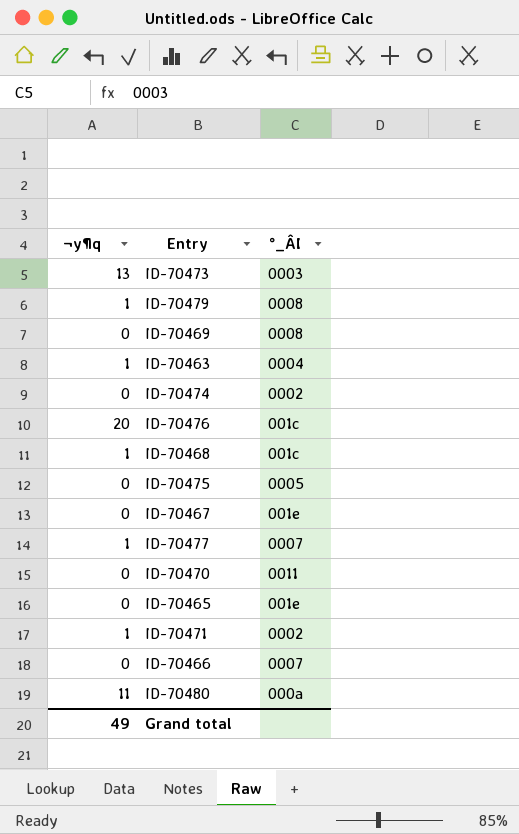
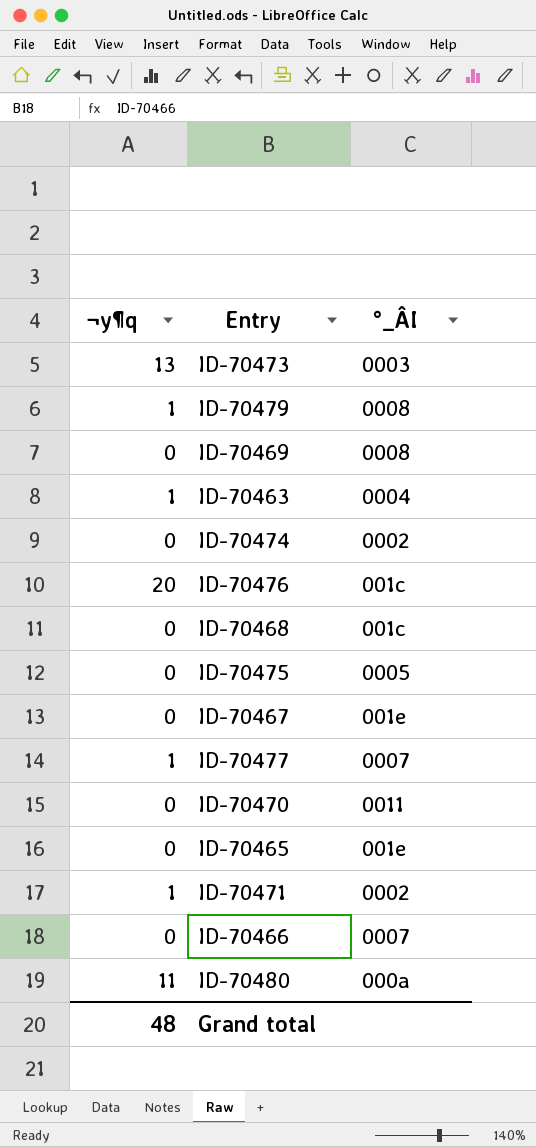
ID-70468 | ¬y¶q: 1 -> 0
Grand total | ¬y¶q: 49 -> 48

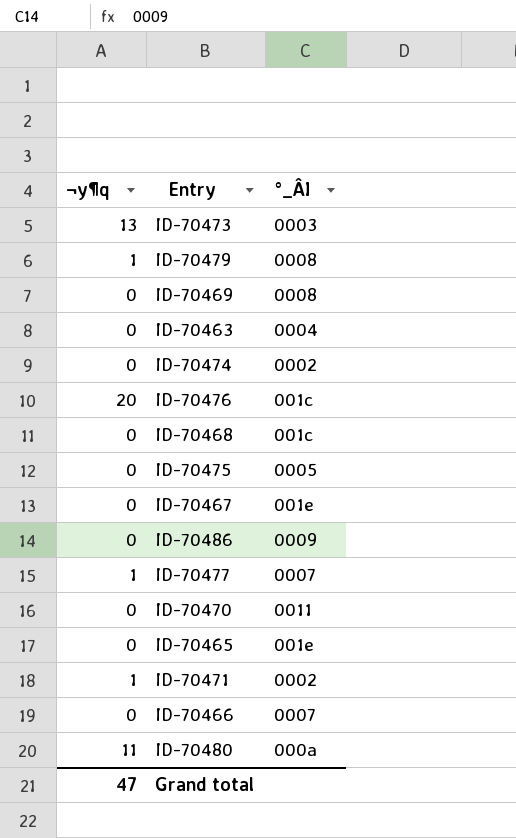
ID-70463 | ¬y¶q: 1 -> 0
row ID-70486: none -> 0 | 0009
Grand total | ¬y¶q: 48 -> 47

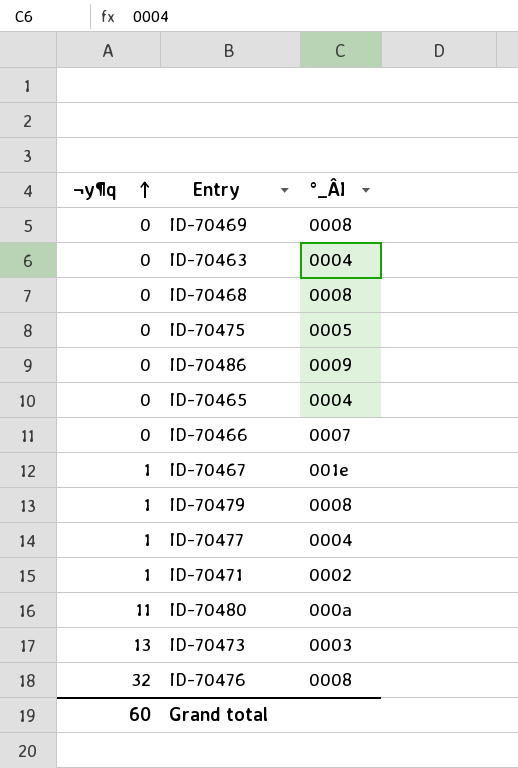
row order: none -> ¬y¶q ascending
row ID-70474: 0 | 0002 -> none
row ID-70470: 0 | 0011 -> none
ID-70468 | °_ÂI: 001c -> 0008
ID-70465 | °_ÂI: 001e -> 0004
ID-70467 | ¬y¶q: 0 -> 1
ID-70477 | °_ÂI: 0007 -> 0004
ID-70476 | ¬y¶q: 20 -> 32
ID-70476 | °_ÂI: 001c -> 0008
Grand total | ¬y¶q: 47 -> 60

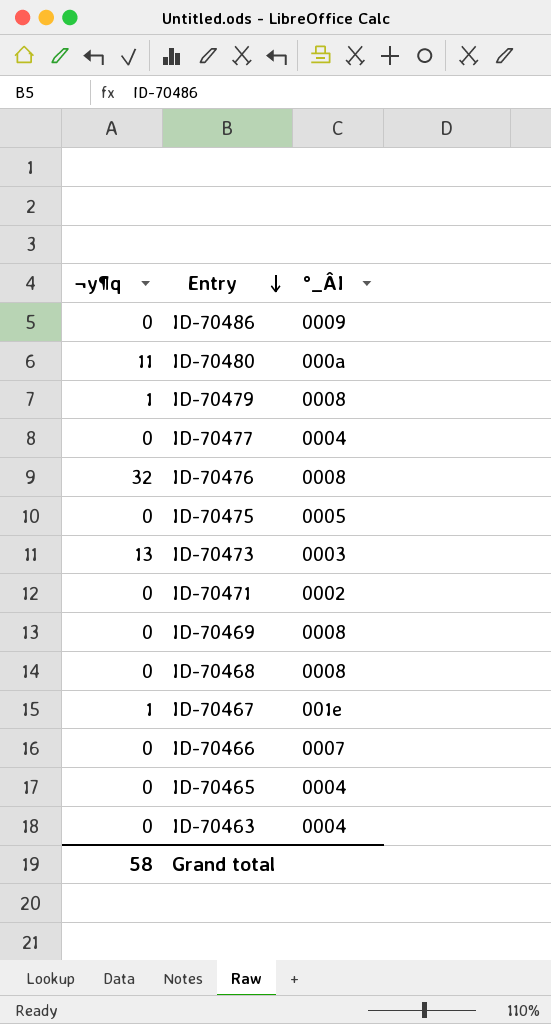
row order: ¬y¶q ascending -> Entry descending
ID-70477 | ¬y¶q: 1 -> 0
ID-70471 | ¬y¶q: 1 -> 0
Grand total | ¬y¶q: 60 -> 58

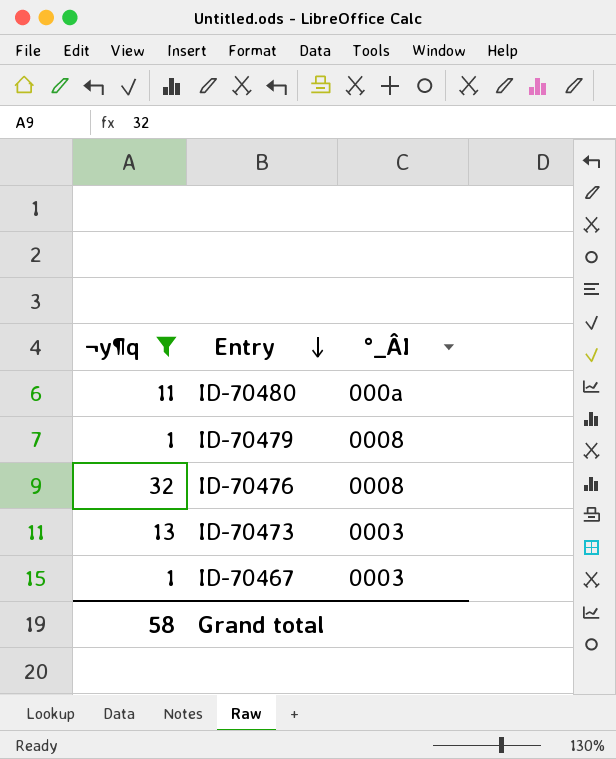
filter: none -> ¬y¶q != 0
ID-70467 | °_ÂI: 001e -> 0003

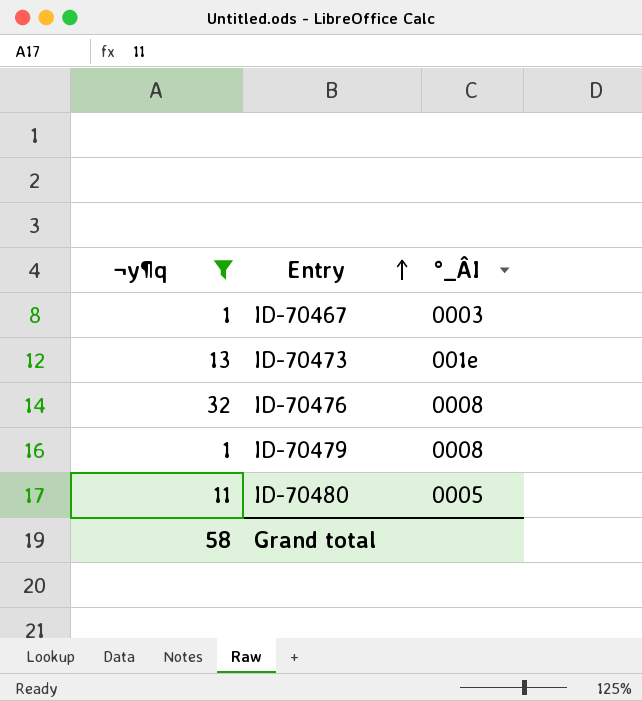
row order: Entry descending -> Entry ascending
ID-70473 | °_ÂI: 0003 -> 001e
ID-70480 | °_ÂI: 000a -> 0005

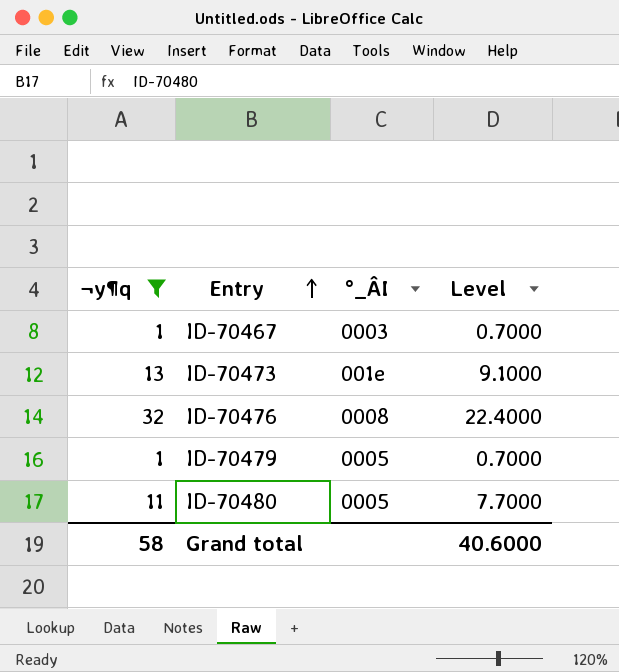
column Level | formula: none -> [¬y¶q] * 0.7
ID-70479 | °_ÂI: 0008 -> 0005

